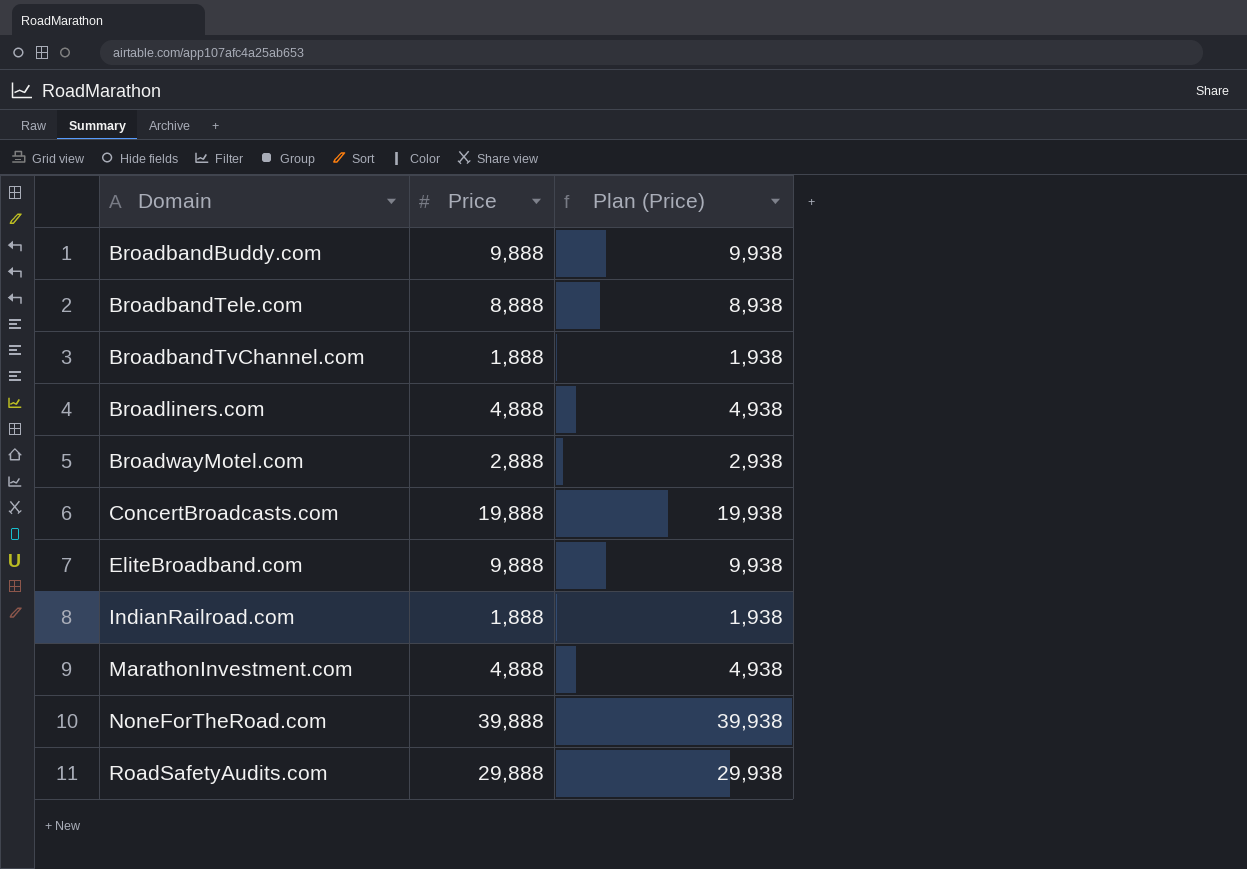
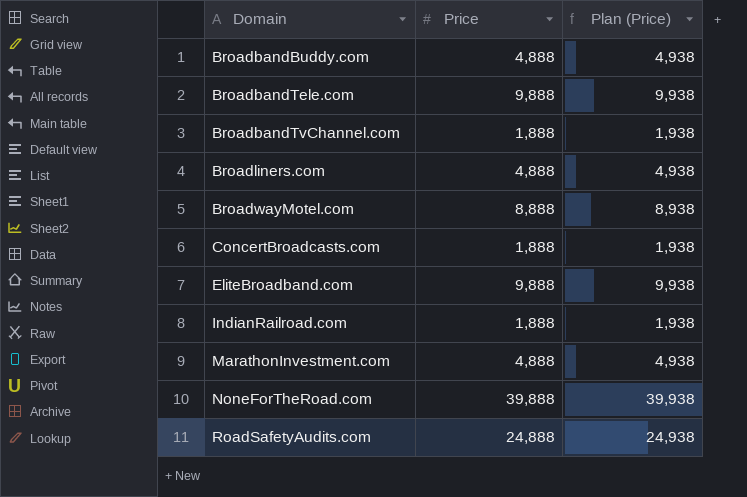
BroadbandBuddy.com | Price: 9,888 -> 4,888
BroadbandBuddy.com | Plan (Price): 9,938 -> 4,938
BroadbandTele.com | Price: 8,888 -> 9,888
BroadbandTele.com | Plan (Price): 8,938 -> 9,938
BroadwayMotel.com | Price: 2,888 -> 8,888
BroadwayMotel.com | Plan (Price): 2,938 -> 8,938
ConcertBroadcasts.com | Price: 19,888 -> 1,888
ConcertBroadcasts.com | Plan (Price): 19,938 -> 1,938
RoadSafetyAudits.com | Price: 29,888 -> 24,888
RoadSafetyAudits.com | Plan (Price): 29,938 -> 24,938

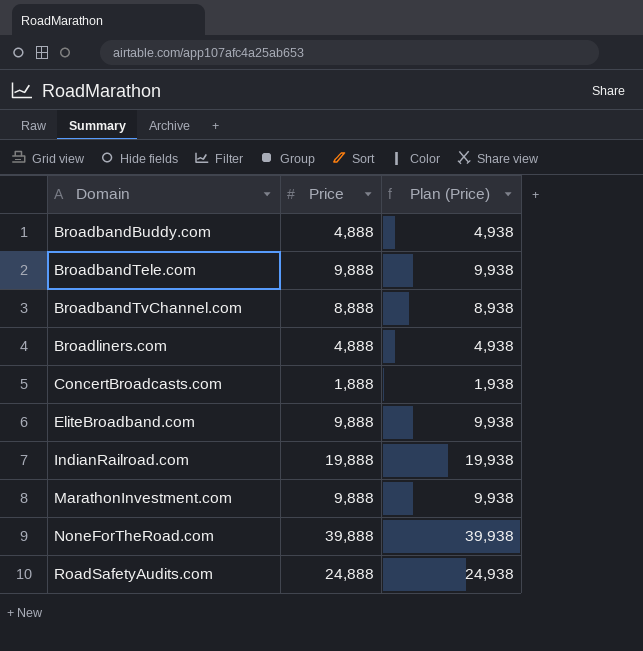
row BroadwayMotel.com: 8,888 | 8,938 -> none
BroadbandTvChannel.com | Price: 1,888 -> 8,888
BroadbandTvChannel.com | Plan (Price): 1,938 -> 8,938
IndianRailroad.com | Price: 1,888 -> 19,888
IndianRailroad.com | Plan (Price): 1,938 -> 19,938
MarathonInvestment.com | Price: 4,888 -> 9,888
MarathonInvestment.com | Plan (Price): 4,938 -> 9,938

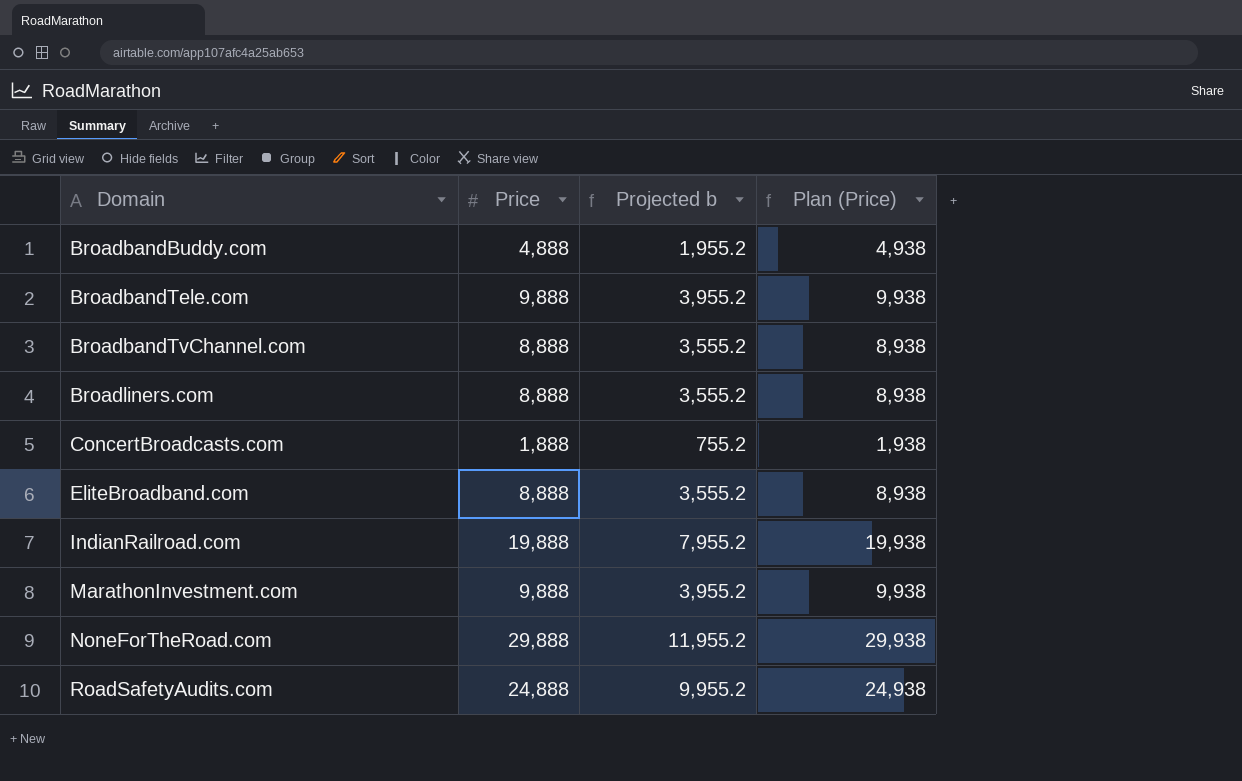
column Projected b | formula: none -> [Price] * 0.4
Broadliners.com | Price: 4,888 -> 8,888
Broadliners.com | Plan (Price): 4,938 -> 8,938
EliteBroadband.com | Price: 9,888 -> 8,888
EliteBroadband.com | Plan (Price): 9,938 -> 8,938
NoneForTheRoad.com | Price: 39,888 -> 29,888
NoneForTheRoad.com | Plan (Price): 39,938 -> 29,938

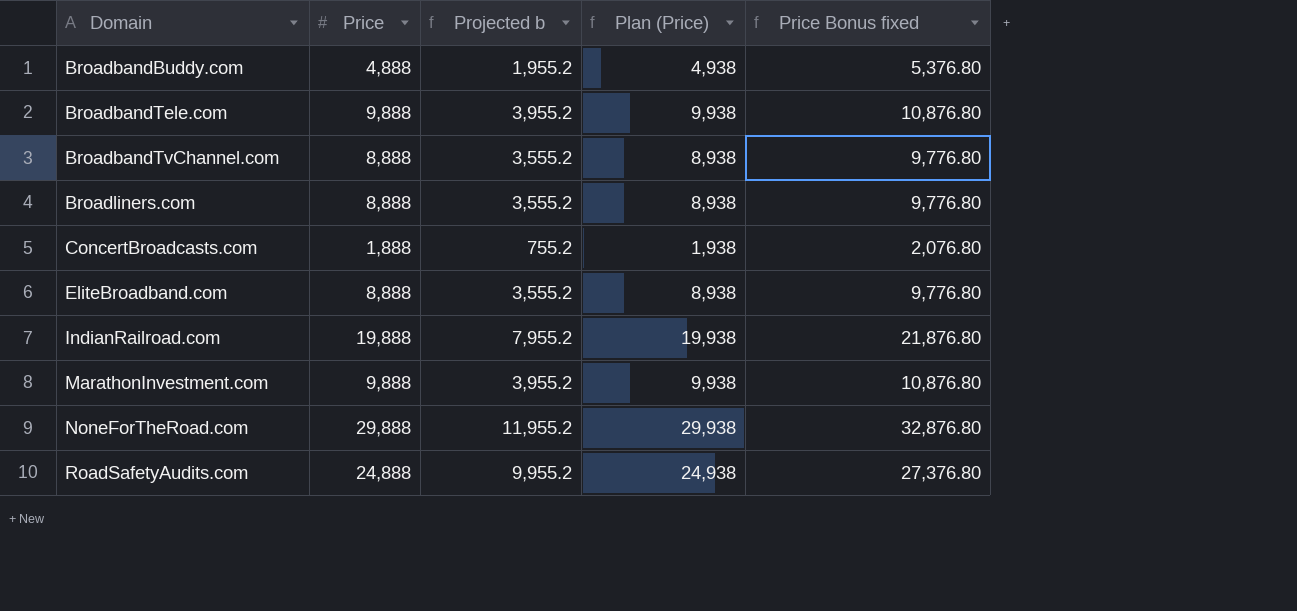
column Price Bonus fixed | formula: none -> [Price] * 1.1

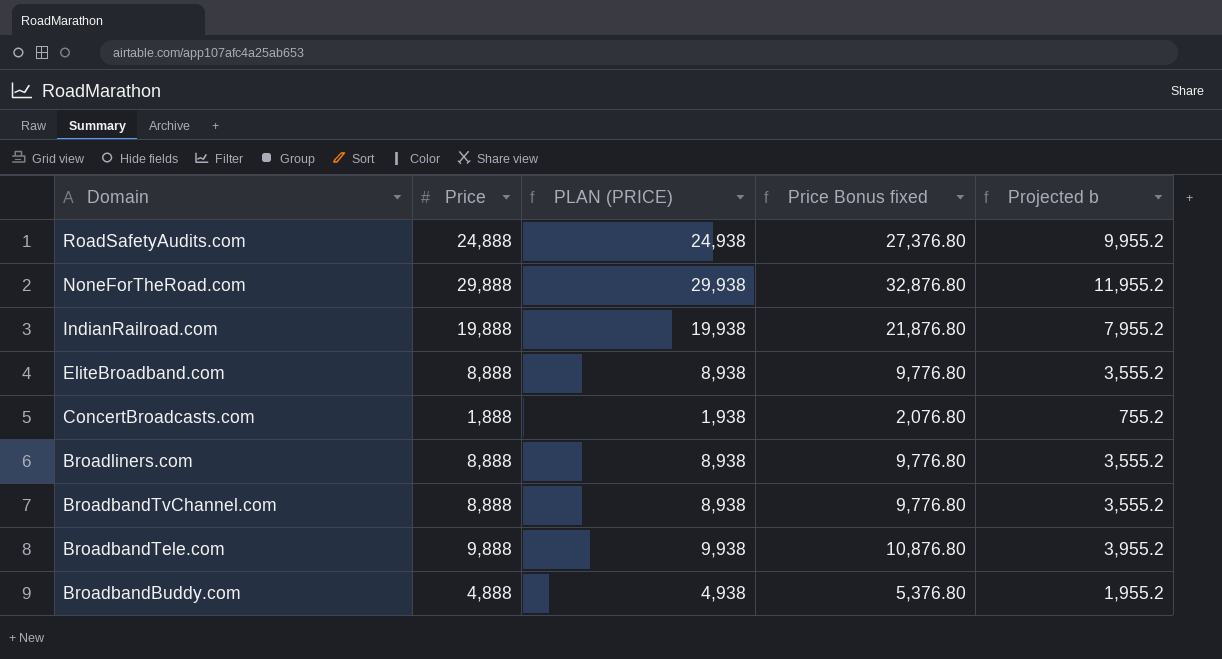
row order: Domain ascending -> Domain descending
column name: Plan (Price) -> PLAN (PRICE)
column Projected b | position: 3 -> 5
row MarathonInvestment.com: 9,888 | 3,955.2 | 9,938 | 10,876.80 -> none

